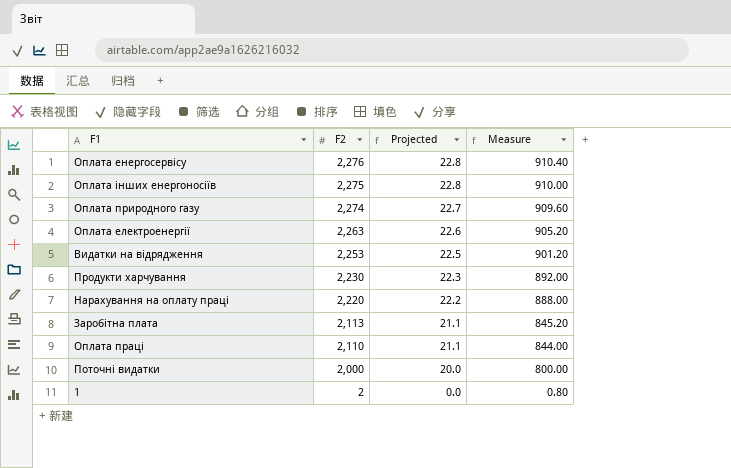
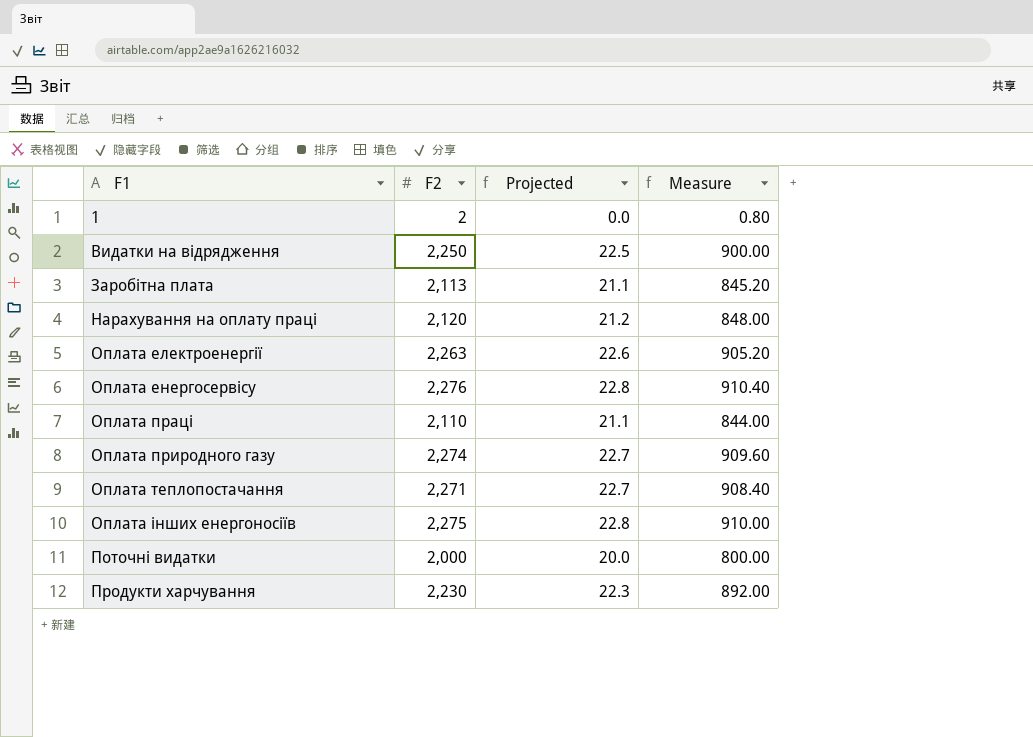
row order: F2 descending -> F1 ascending
Видатки на відрядження | F2: 2,253 -> 2,250
Видатки на відрядження | Measure: 901.20 -> 900.00
Нарахування на оплату праці | F2: 2,220 -> 2,120
Нарахування на оплату праці | Projected: 22.2 -> 21.2
Нарахування на оплату праці | Measure: 888.00 -> 848.00
row Оплата теплопостачання: none -> 2,271 | 22.7 | 908.40

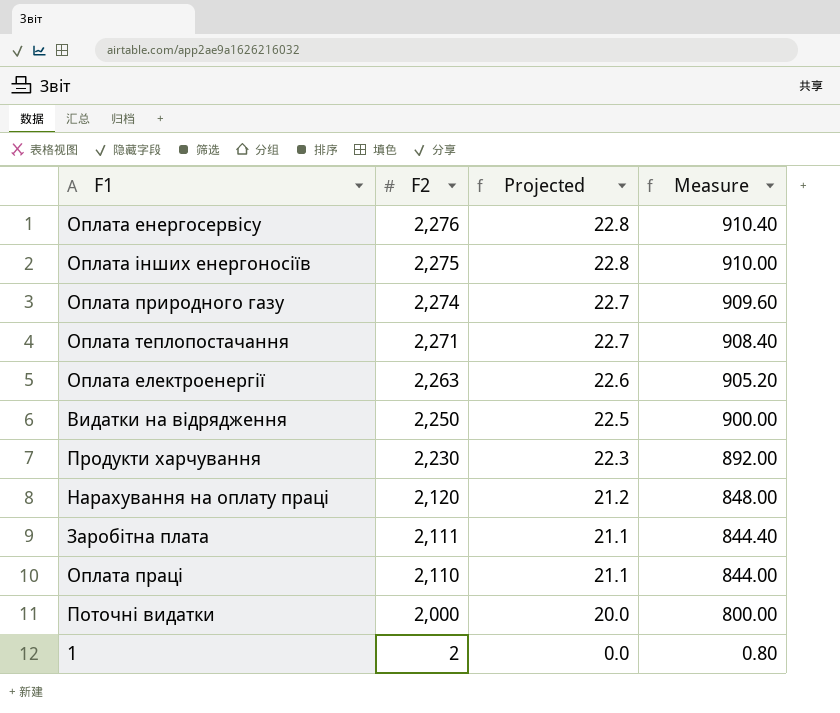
row order: F1 ascending -> F2 descending
Заробітна плата | F2: 2,113 -> 2,111
Заробітна плата | Measure: 845.20 -> 844.40

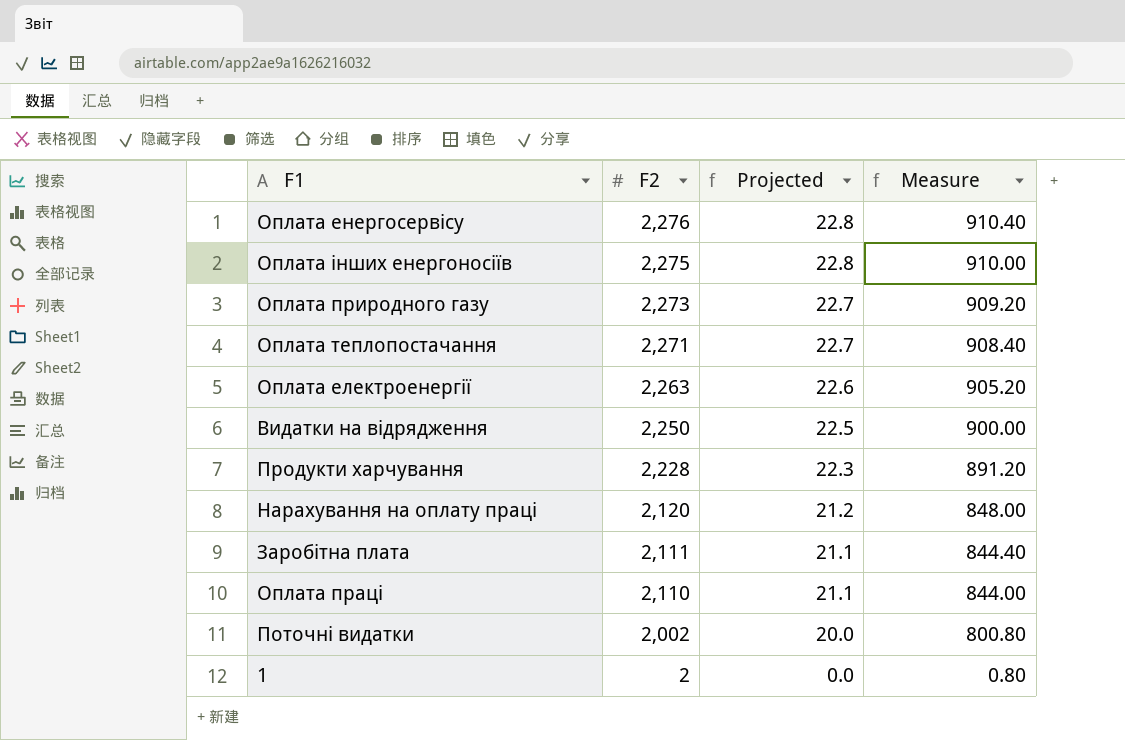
Оплата природного газу | F2: 2,274 -> 2,273
Оплата природного газу | Measure: 909.60 -> 909.20
Продукти харчування | F2: 2,230 -> 2,228
Продукти харчування | Measure: 892.00 -> 891.20
Поточні видатки | F2: 2,000 -> 2,002
Поточні видатки | Measure: 800.00 -> 800.80

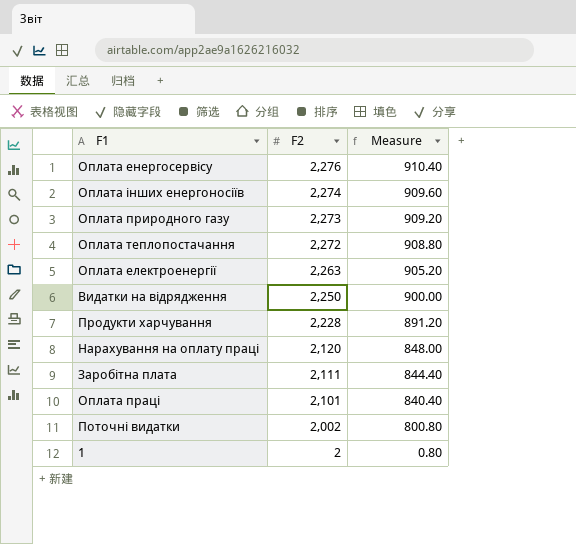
column Projected | formula: [F2] * 0.01 -> none
Оплата інших енергоносіїв | F2: 2,275 -> 2,274
Оплата інших енергоносіїв | Measure: 910.00 -> 909.60
Оплата теплопостачання | F2: 2,271 -> 2,272
Оплата теплопостачання | Measure: 908.40 -> 908.80
Оплата праці | F2: 2,110 -> 2,101
Оплата праці | Measure: 844.00 -> 840.40

